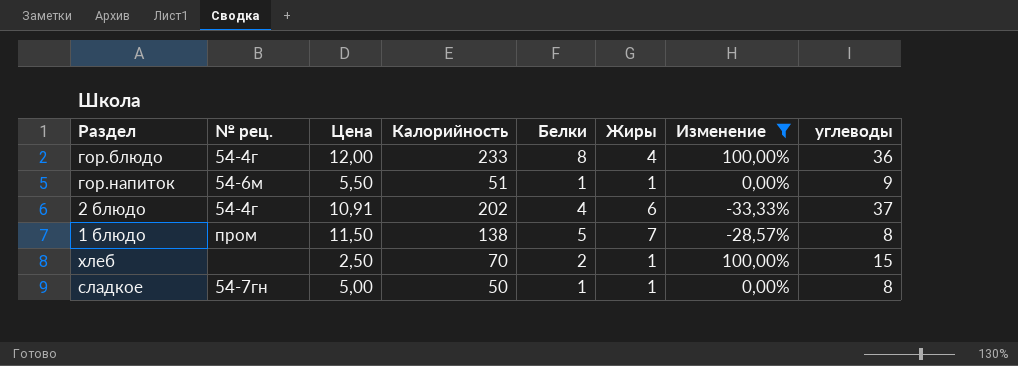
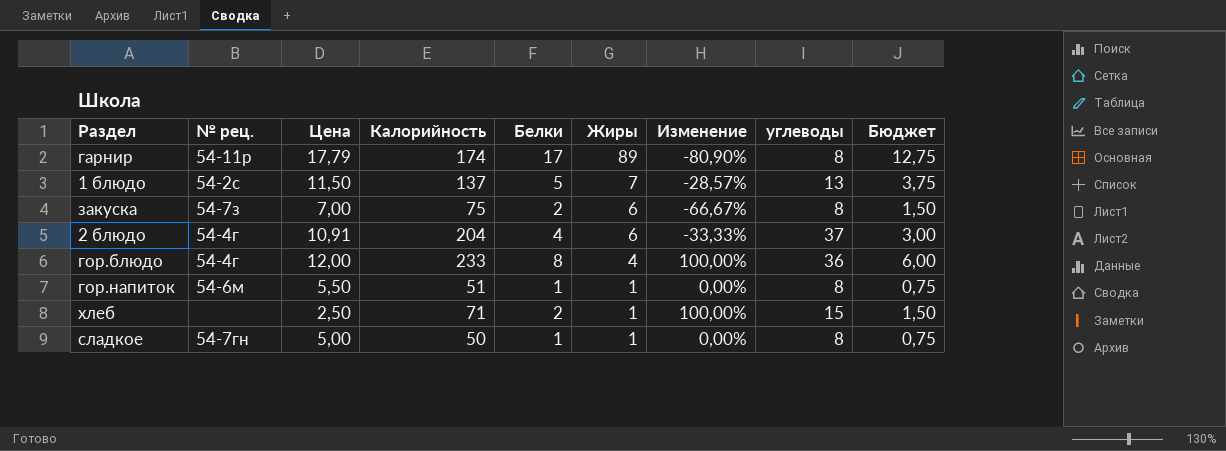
filter: Изменение >= -33,33% -> none
row order: none -> Жиры descending
column Бюджет | formula: none -> [Белки] * 0,75
1 блюдо | № рец.: пром -> 54-2с
1 блюдо | Калорийность: 138 -> 137
1 блюдо | углеводы: 8 -> 13
2 блюдо | Калорийность: 202 -> 204
гор.напиток | углеводы: 9 -> 8
хлеб | Калорийность: 70 -> 71

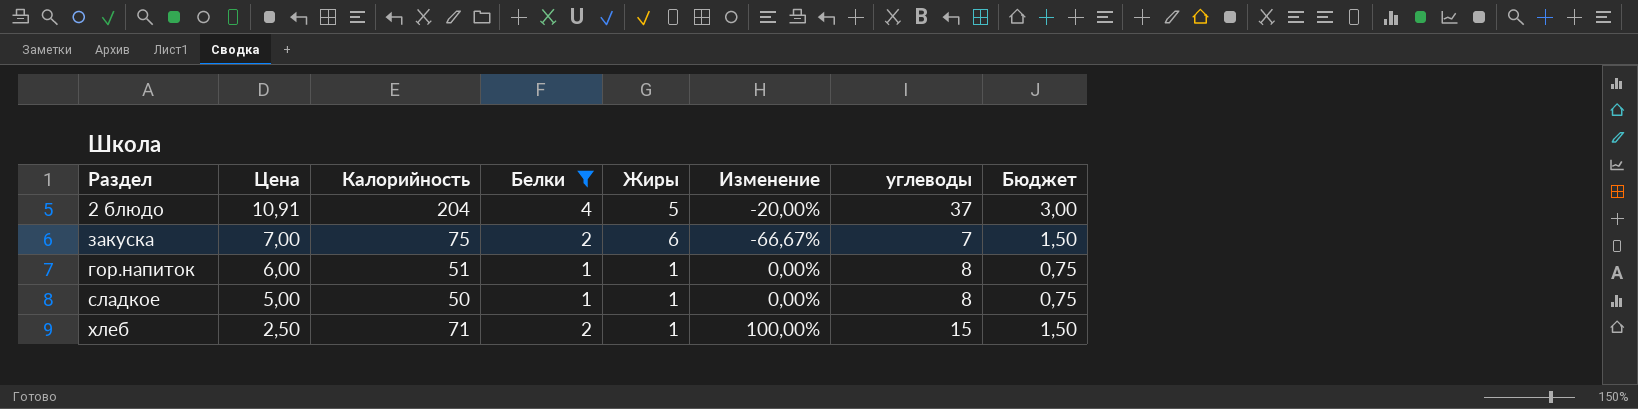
filter: none -> Белки <= 4
row order: Жиры descending -> Цена descending
column № рец. | position: 2 -> none
2 блюдо | Жиры: 6 -> 5
2 блюдо | Изменение: -33,33% -> -20,00%
закуска | углеводы: 8 -> 7
гор.напиток | Цена: 5,50 -> 6,00

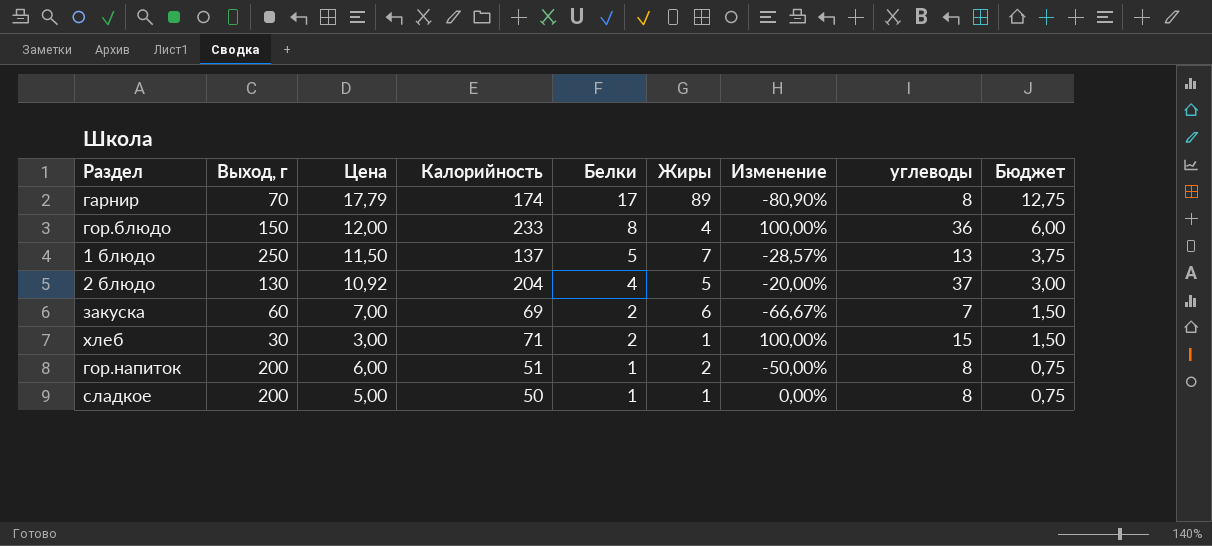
filter: Белки <= 4 -> none
row order: Цена descending -> Белки descending
column Выход, г | position: none -> 2
2 блюдо | Цена: 10,91 -> 10,92
закуска | Калорийность: 75 -> 69
хлеб | Цена: 2,50 -> 3,00
гор.напиток | Жиры: 1 -> 2
гор.напиток | Изменение: 0,00% -> -50,00%

